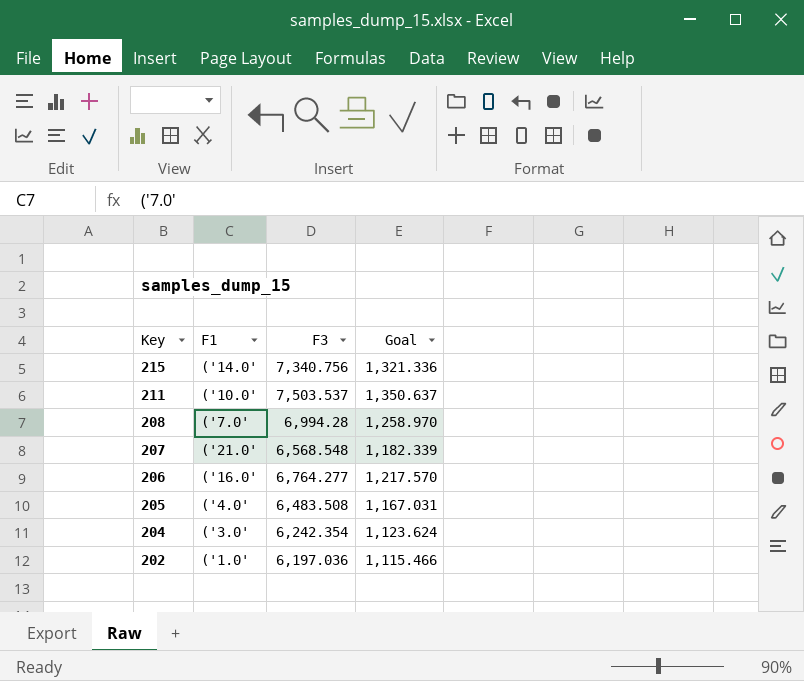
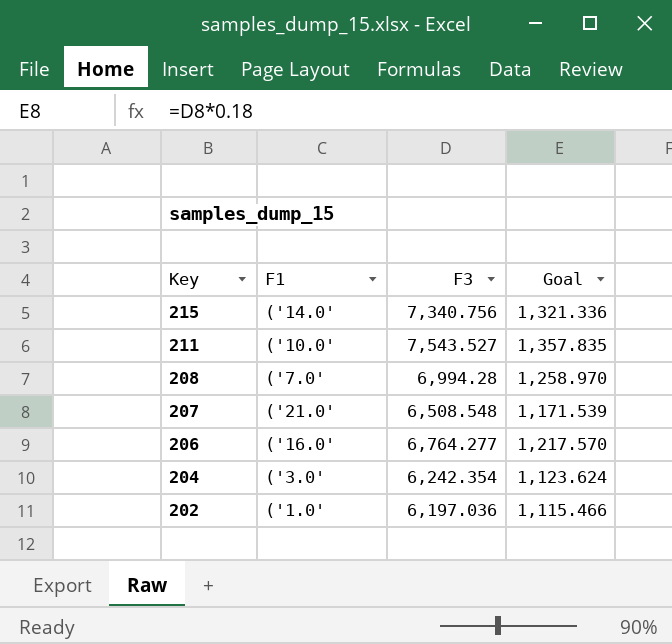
row 205: ('4.0' | 6,483.508 | 1,167.031 -> none
211 | F3: 7,503.537 -> 7,543.527
211 | Goal: 1,350.637 -> 1,357.835
207 | F3: 6,568.548 -> 6,508.548
207 | Goal: 1,182.339 -> 1,171.539

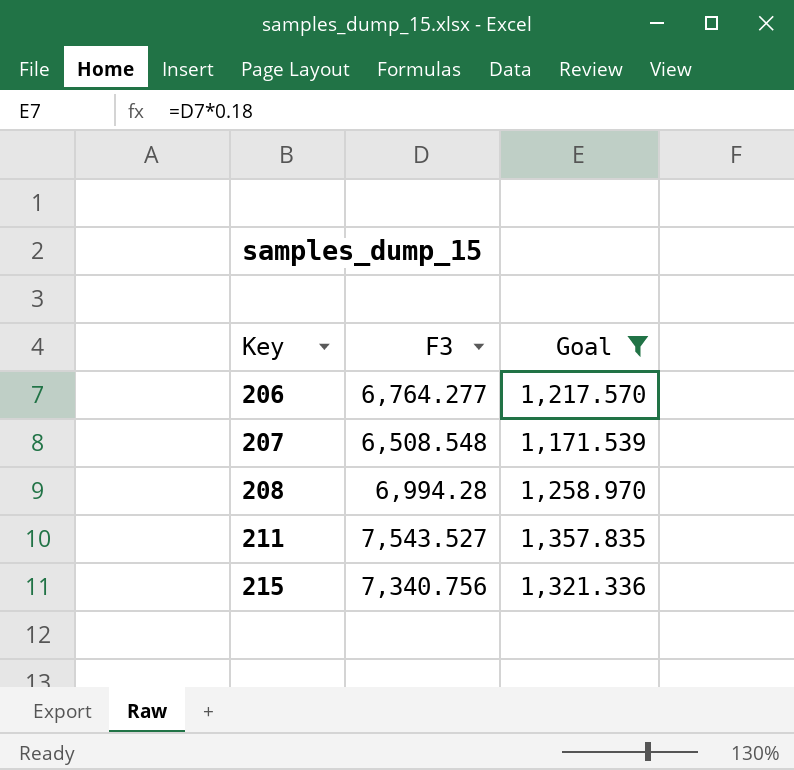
filter: none -> Goal >= 1,171.539
row order: Key descending -> Key ascending
column F1 | position: 2 -> none

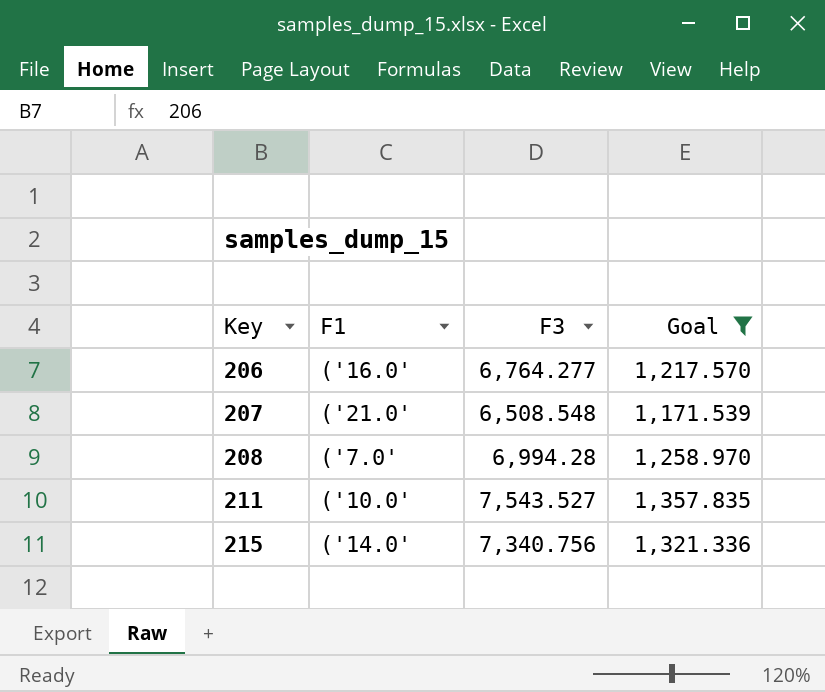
column F1 | position: none -> 2

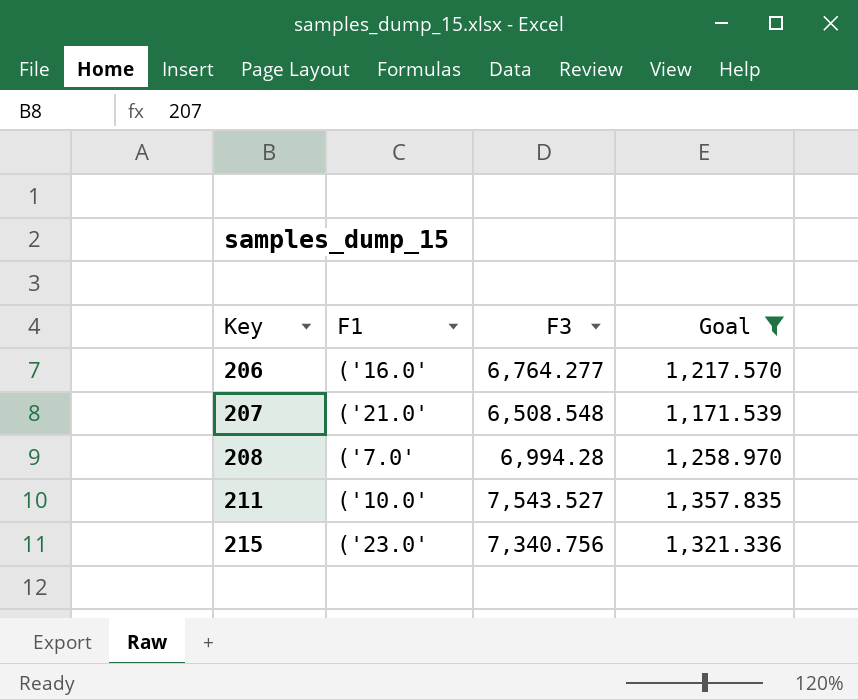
215 | F1: ('14.0' -> ('23.0'

